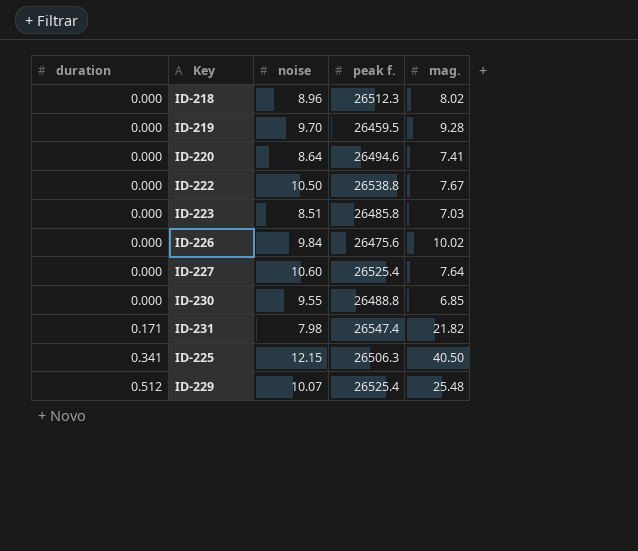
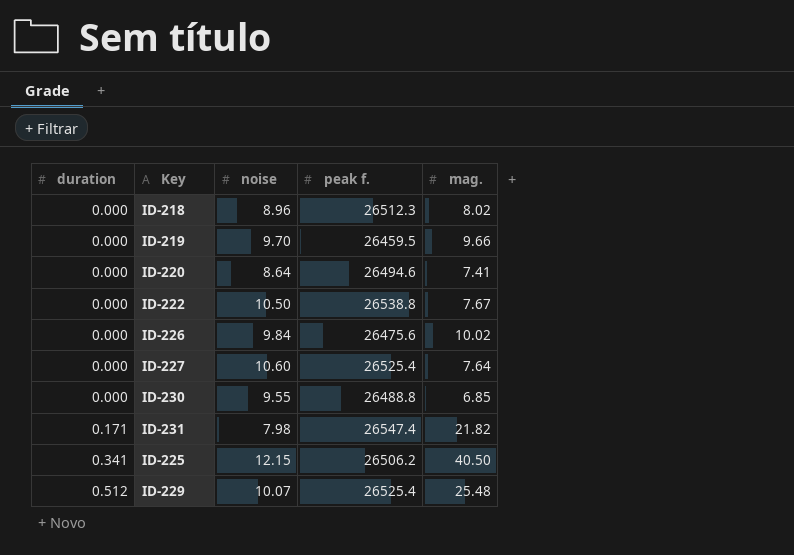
row ID-223: 0.000 | 8.51 | 26485.8 | 7.03 -> none
ID-219 | mag.: 9.28 -> 9.66
ID-225 | peak f.: 26506.3 -> 26506.2

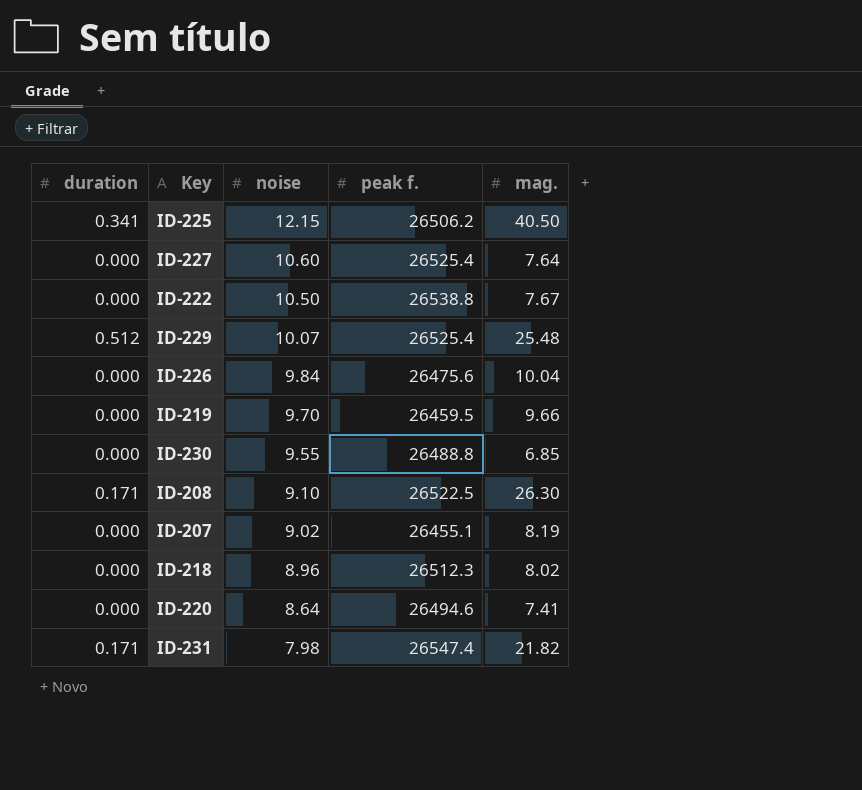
row order: duration ascending -> noise descending
ID-226 | mag.: 10.02 -> 10.04
row ID-208: none -> 0.171 | 9.10 | 26522.5 | 26.30
row ID-207: none -> 0.000 | 9.02 | 26455.1 | 8.19

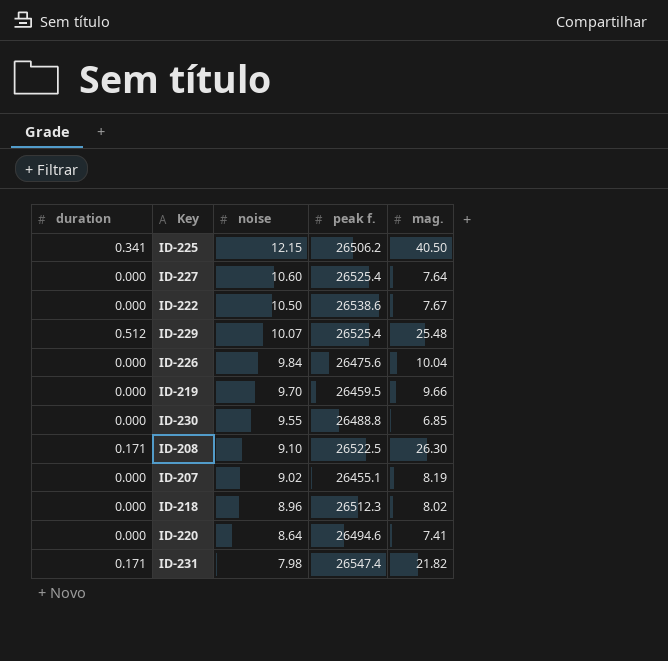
ID-222 | peak f.: 26538.8 -> 26538.6

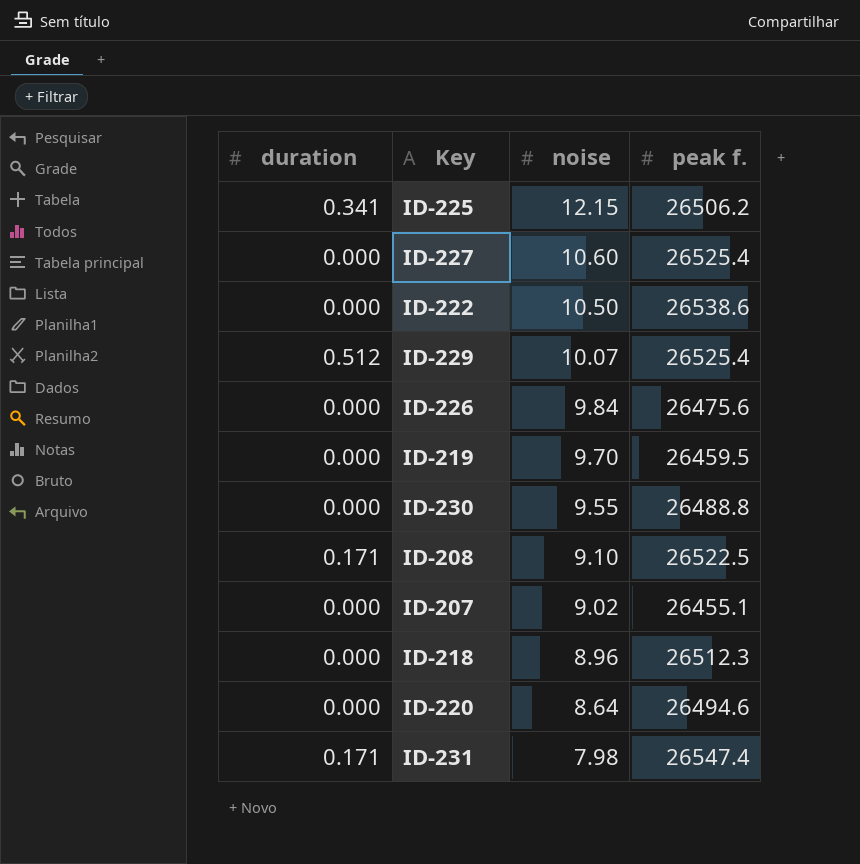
column mag. | position: 5 -> none

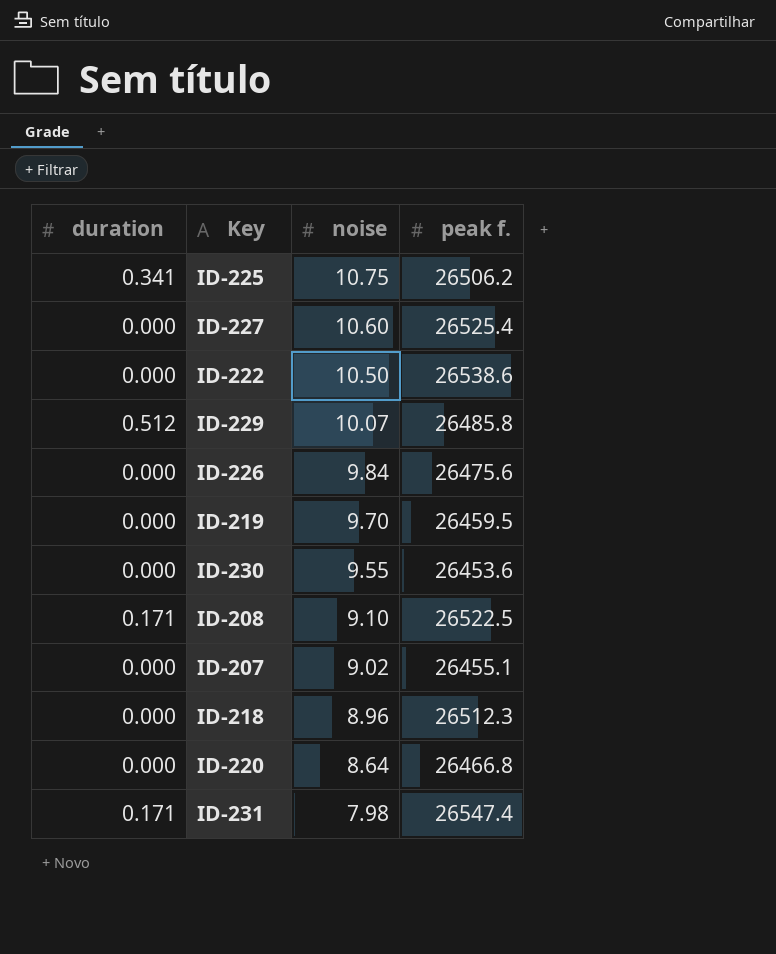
ID-225 | noise: 12.15 -> 10.75
ID-229 | peak f.: 26525.4 -> 26485.8
ID-230 | peak f.: 26488.8 -> 26453.6
ID-220 | peak f.: 26494.6 -> 26466.8

